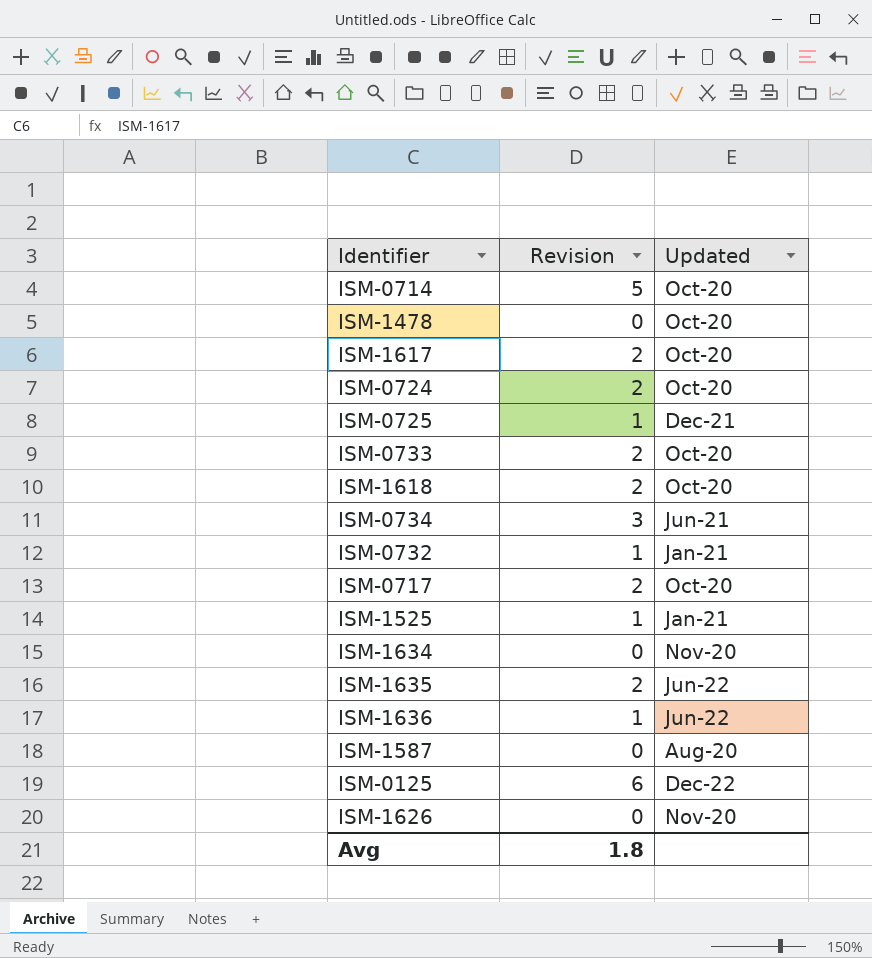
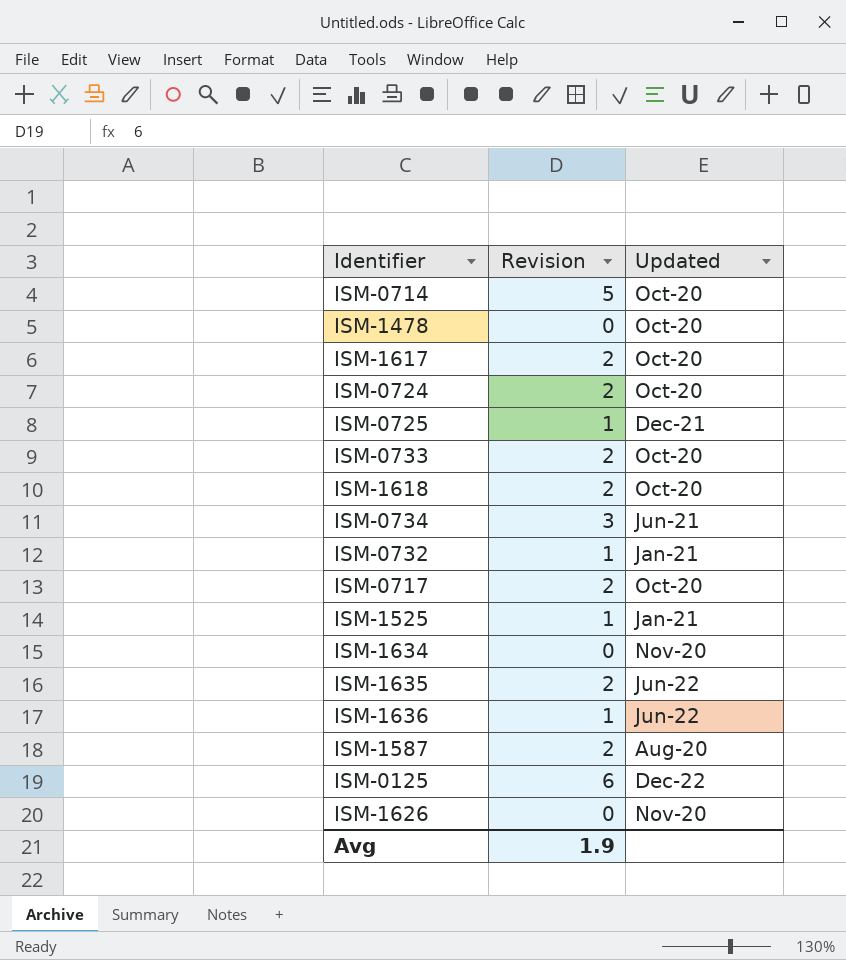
ISM-1587 | Revision: 0 -> 2
Avg | Revision: 1.8 -> 1.9

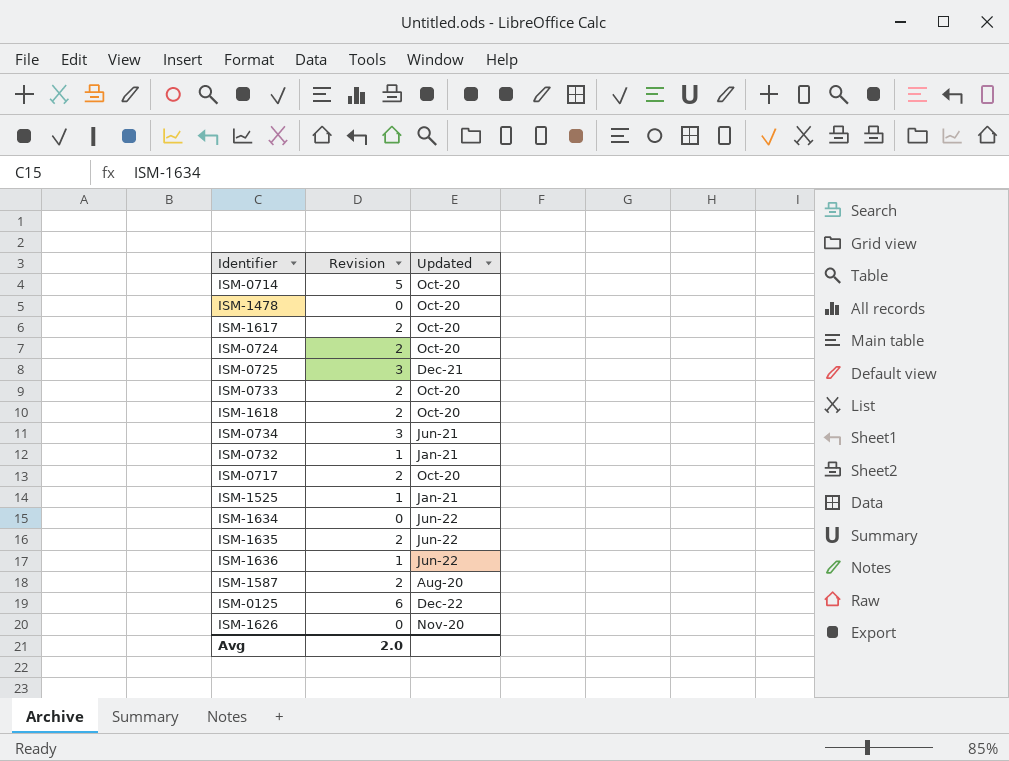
ISM-0725 | Revision: 1 -> 3
ISM-1634 | Updated: Nov-20 -> Jun-22
Avg | Revision: 1.9 -> 2.0

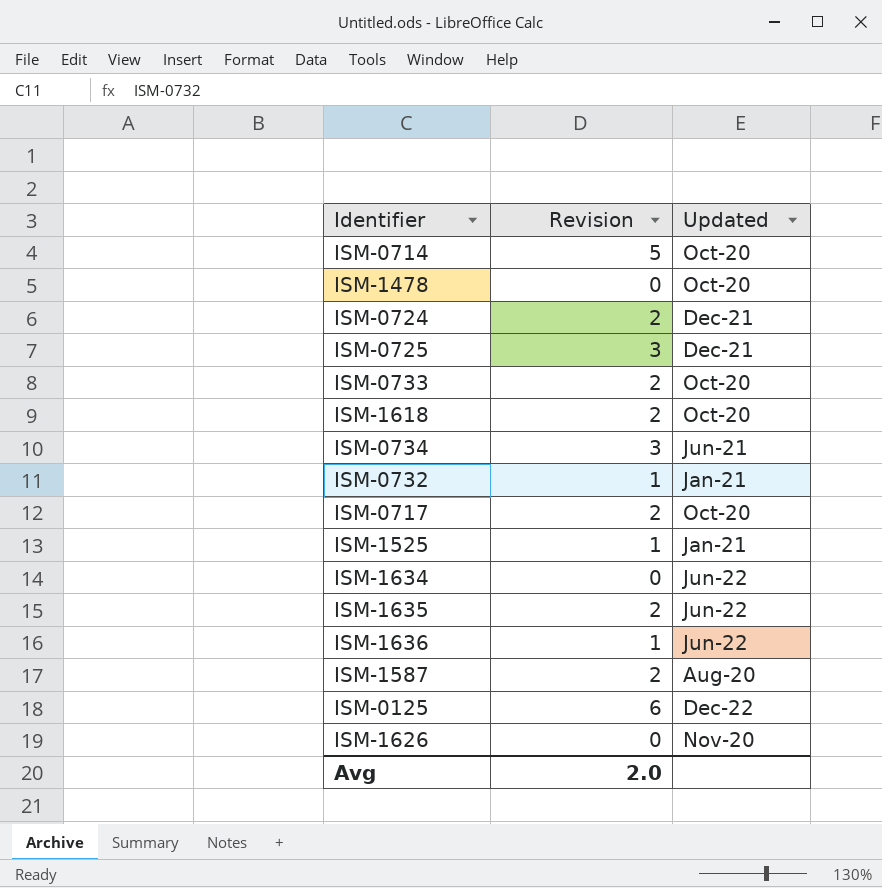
row ISM-1617: 2 | Oct-20 -> none
ISM-0724 | Updated: Oct-20 -> Dec-21

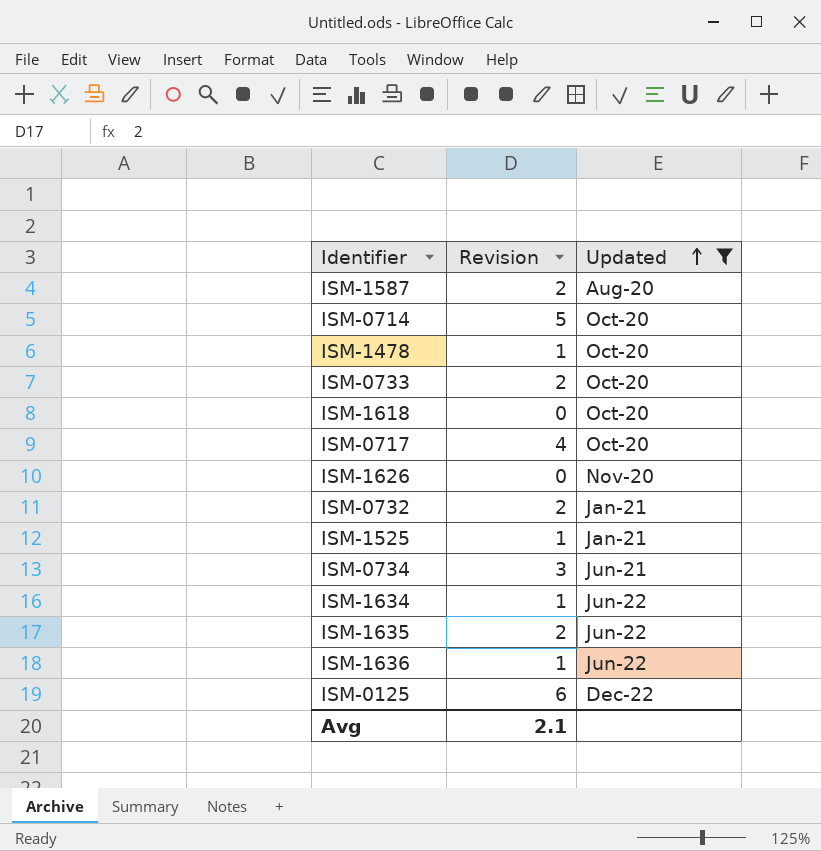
filter: none -> Updated != Dec-21
row order: none -> Updated ascending
ISM-1478 | Revision: 0 -> 1
ISM-1618 | Revision: 2 -> 0
ISM-0717 | Revision: 2 -> 4
ISM-0732 | Revision: 1 -> 2
ISM-1634 | Revision: 0 -> 1
Avg | Revision: 2.0 -> 2.1

